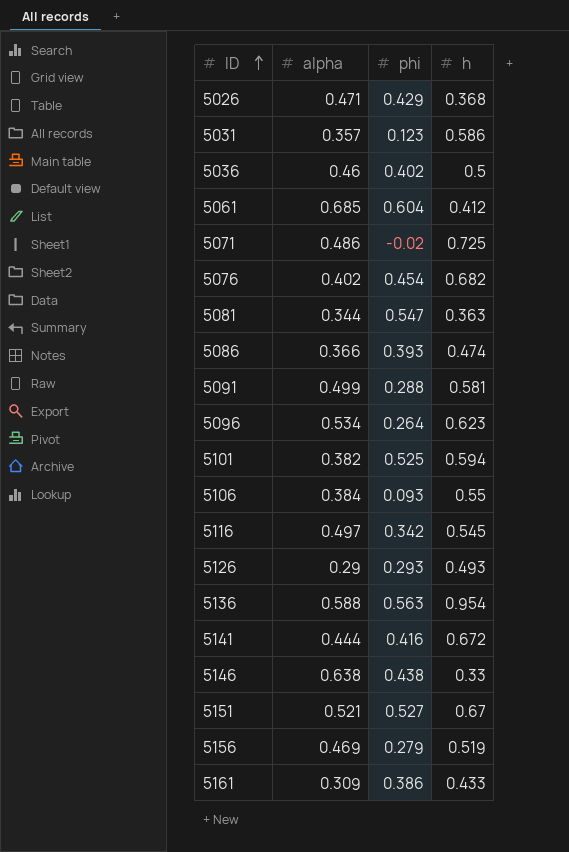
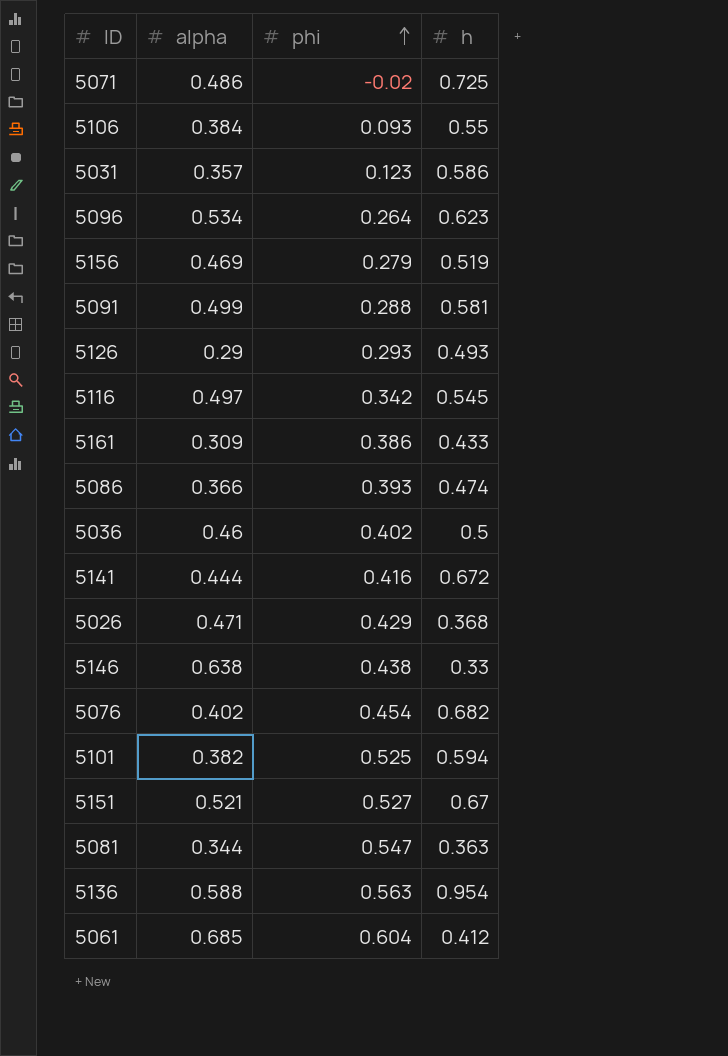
row order: ID ascending -> phi ascending

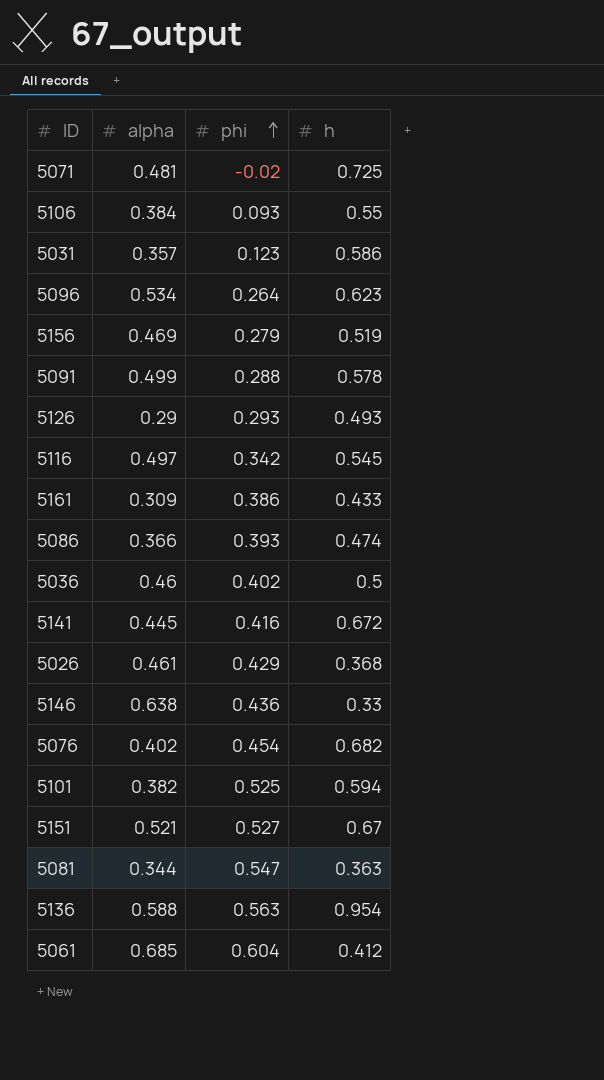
5071 | alpha: 0.486 -> 0.481
5091 | h: 0.581 -> 0.578
5141 | alpha: 0.444 -> 0.445
5026 | alpha: 0.471 -> 0.461
5146 | phi: 0.438 -> 0.436

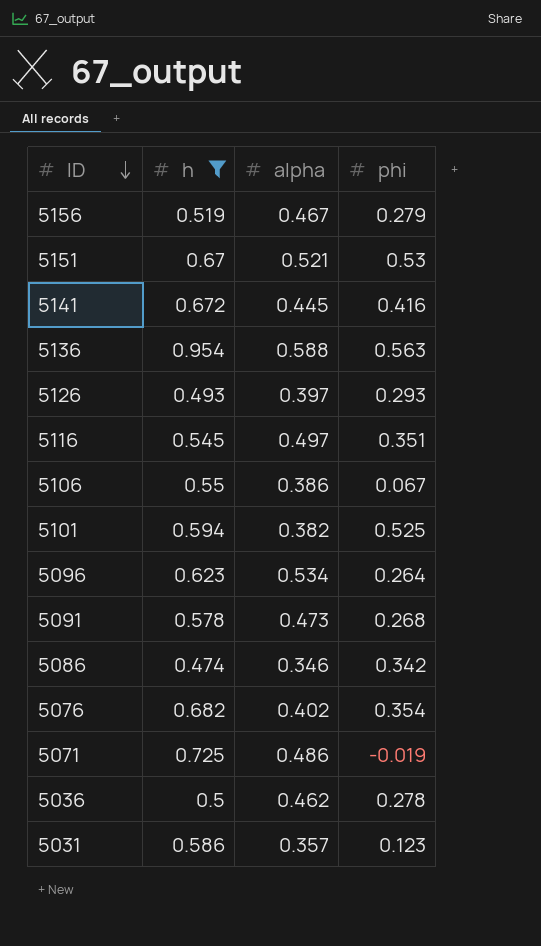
filter: none -> h >= 0.474
row order: phi ascending -> ID descending
column h | position: 4 -> 2
5156 | alpha: 0.469 -> 0.467
5151 | phi: 0.527 -> 0.53
5126 | alpha: 0.29 -> 0.397
5116 | phi: 0.342 -> 0.351
5106 | alpha: 0.384 -> 0.386
5106 | phi: 0.093 -> 0.067
5091 | alpha: 0.499 -> 0.473
5091 | phi: 0.288 -> 0.268
5086 | alpha: 0.366 -> 0.346
5086 | phi: 0.393 -> 0.342
5076 | phi: 0.454 -> 0.354
5071 | alpha: 0.481 -> 0.486
5071 | phi: -0.02 -> -0.019
5036 | alpha: 0.46 -> 0.462
5036 | phi: 0.402 -> 0.278

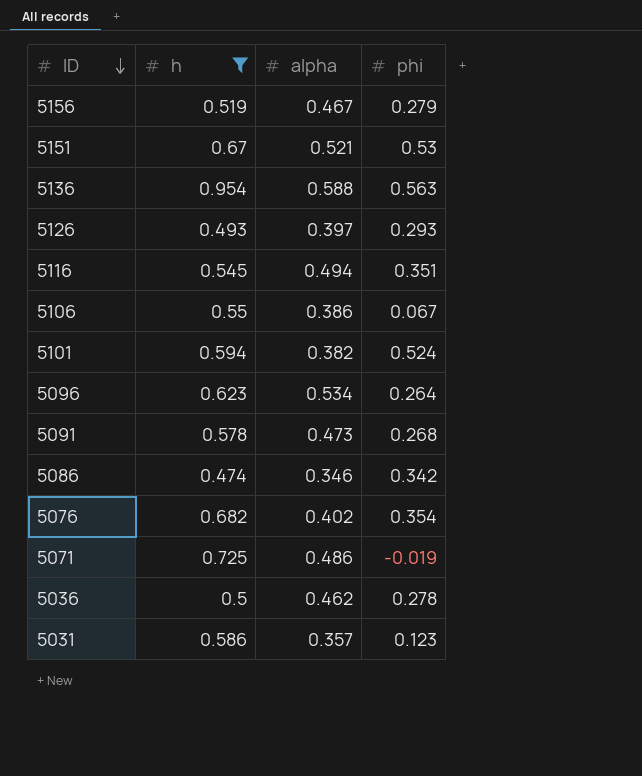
row 5141: 0.672 | 0.445 | 0.416 -> none
5116 | alpha: 0.497 -> 0.494
5101 | phi: 0.525 -> 0.524

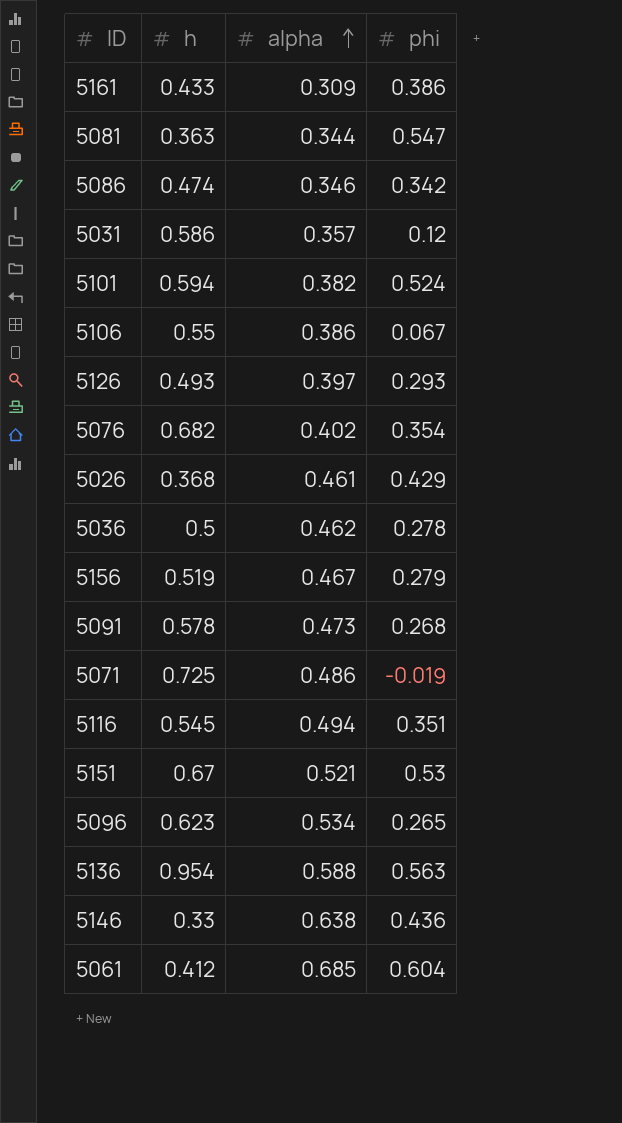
filter: h >= 0.474 -> none
row order: ID descending -> alpha ascending
5031 | phi: 0.123 -> 0.12
5096 | phi: 0.264 -> 0.265

